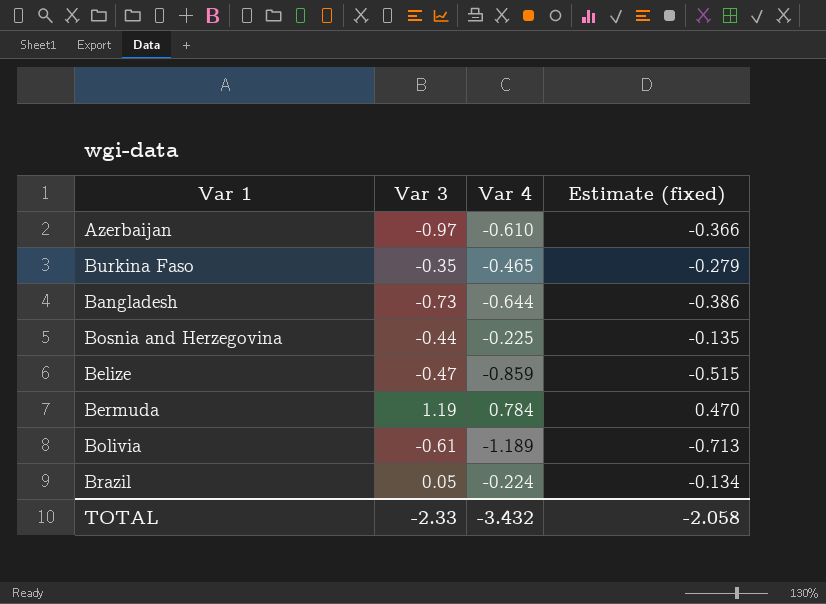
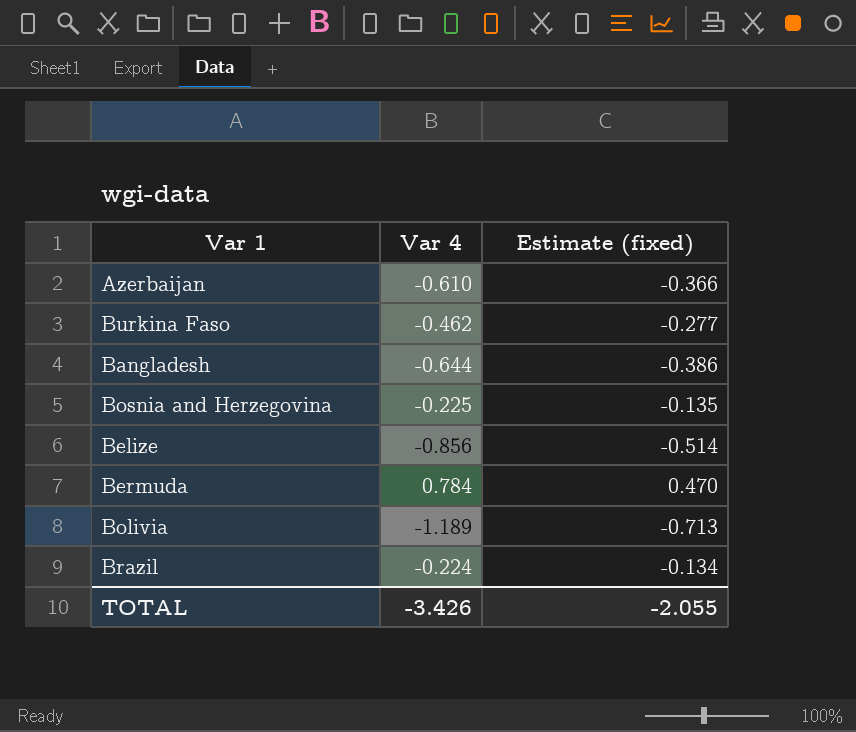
column Var 3 | position: 2 -> none
Burkina Faso | Var 4: -0.465 -> -0.462
Burkina Faso | Estimate (fixed): -0.279 -> -0.277
Belize | Var 4: -0.859 -> -0.856
Belize | Estimate (fixed): -0.515 -> -0.514
TOTAL | Var 4: -3.432 -> -3.426
TOTAL | Estimate (fixed): -2.058 -> -2.055

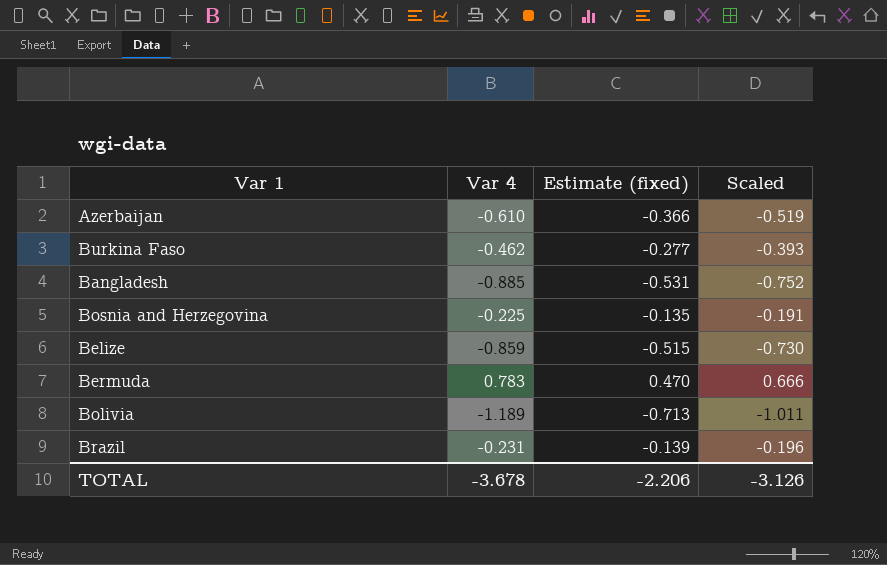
column Scaled | formula: none -> [Var 4] * 0.85
Bangladesh | Var 4: -0.644 -> -0.885
Bangladesh | Estimate (fixed): -0.386 -> -0.531
Belize | Var 4: -0.856 -> -0.859
Belize | Estimate (fixed): -0.514 -> -0.515
Bermuda | Var 4: 0.784 -> 0.783
Brazil | Var 4: -0.224 -> -0.231
Brazil | Estimate (fixed): -0.134 -> -0.139
TOTAL | Var 4: -3.426 -> -3.678
TOTAL | Estimate (fixed): -2.055 -> -2.206

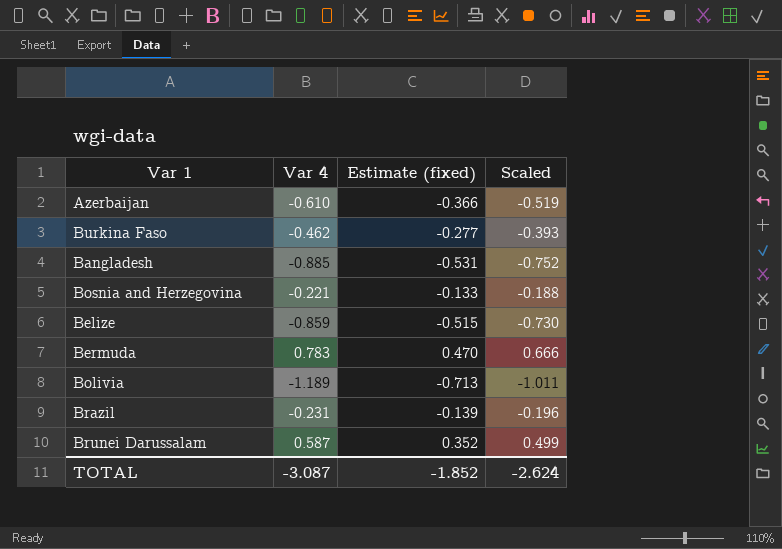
Bosnia and Herzegovina | Var 4: -0.225 -> -0.221
Bosnia and Herzegovina | Estimate (fixed): -0.135 -> -0.133
Bosnia and Herzegovina | Scaled: -0.191 -> -0.188
row Brunei Darussalam: none -> 0.587 | 0.352 | 0.499
TOTAL | Var 4: -3.678 -> -3.087
TOTAL | Estimate (fixed): -2.206 -> -1.852
TOTAL | Scaled: -3.126 -> -2.624

